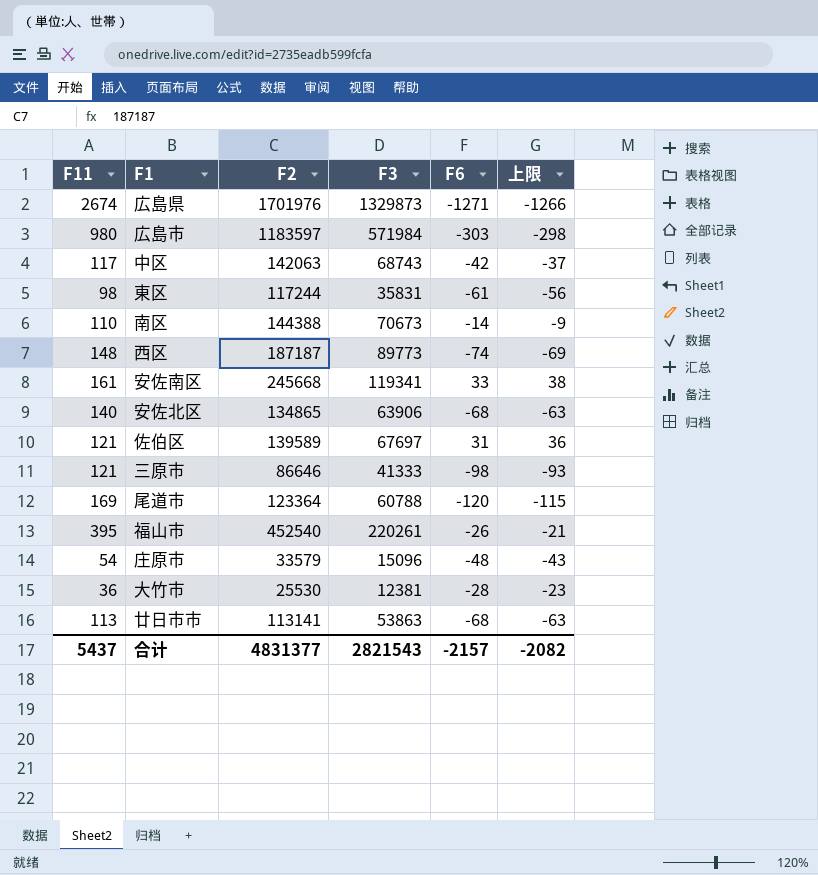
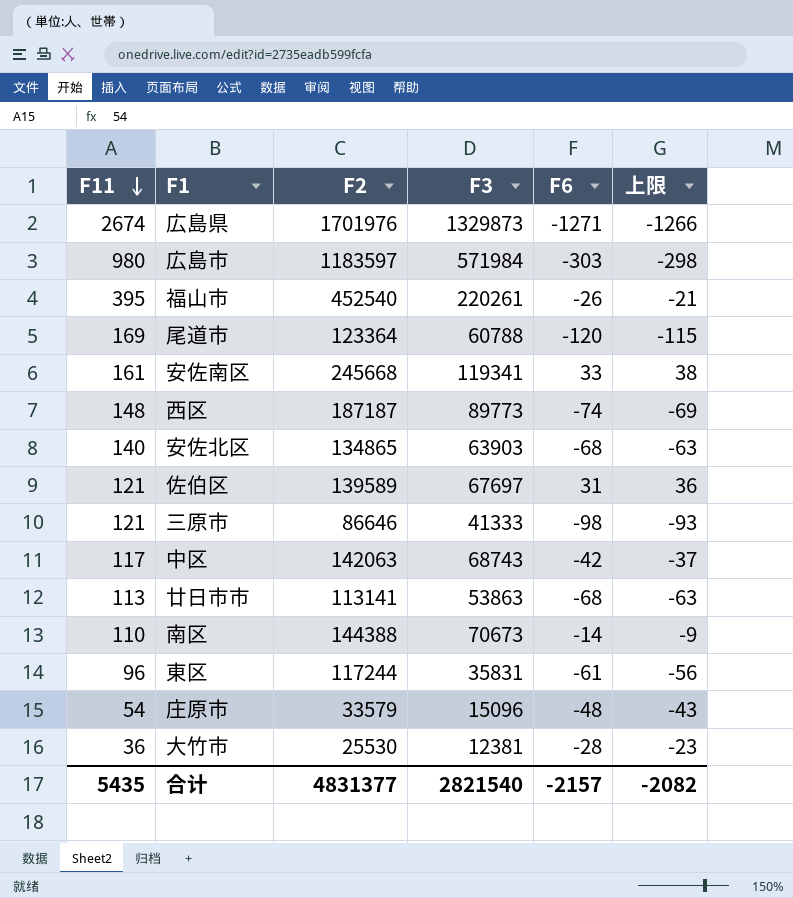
row order: none -> F11 descending
安佐北区 | F3: 63906 -> 63903
東区 | F11: 98 -> 96
合计 | F11: 5437 -> 5435
合计 | F3: 2821543 -> 2821540

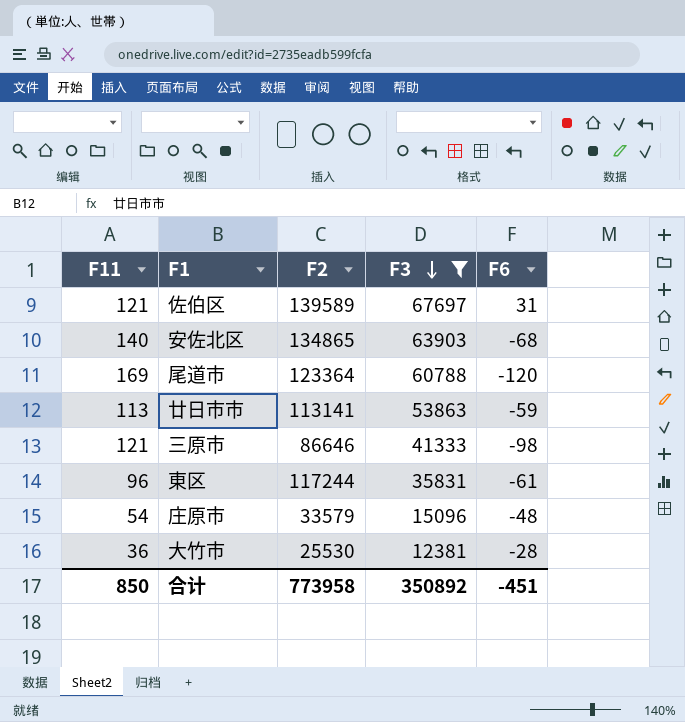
filter: none -> F3 <= 67697
row order: F11 descending -> F3 descending
column 上限 | formula: [F6] + 5 -> none
廿日市市 | F6: -68 -> -59
合计 | F11: 5435 -> 850
合计 | F2: 4831377 -> 773958
合计 | F3: 2821540 -> 350892
合计 | F6: -2157 -> -451

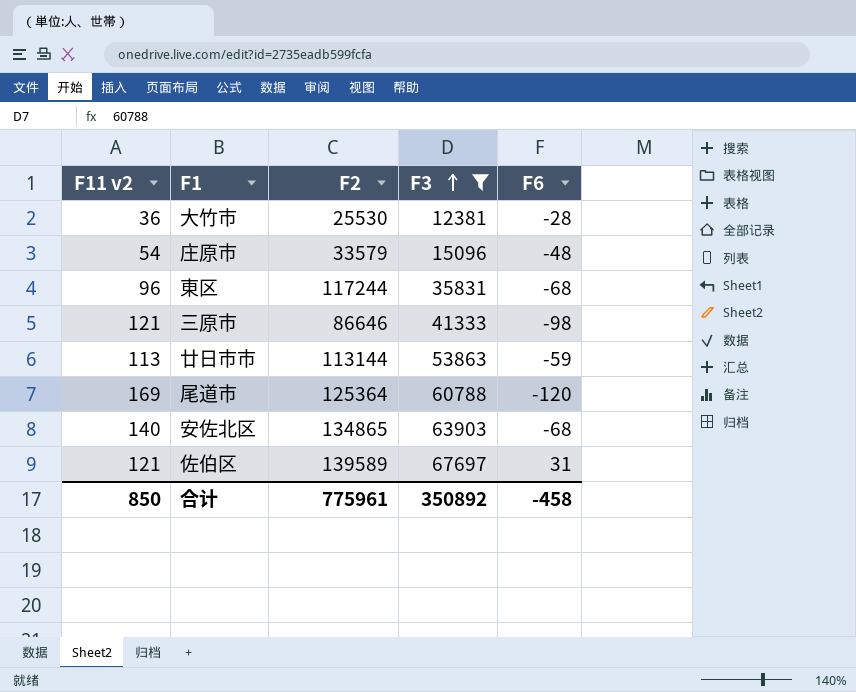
row order: F3 descending -> F3 ascending
column name: F11 -> F11 v2
東区 | F6: -61 -> -68
廿日市市 | F2: 113141 -> 113144
尾道市 | F2: 123364 -> 125364
合计 | F2: 773958 -> 775961
合计 | F6: -451 -> -458

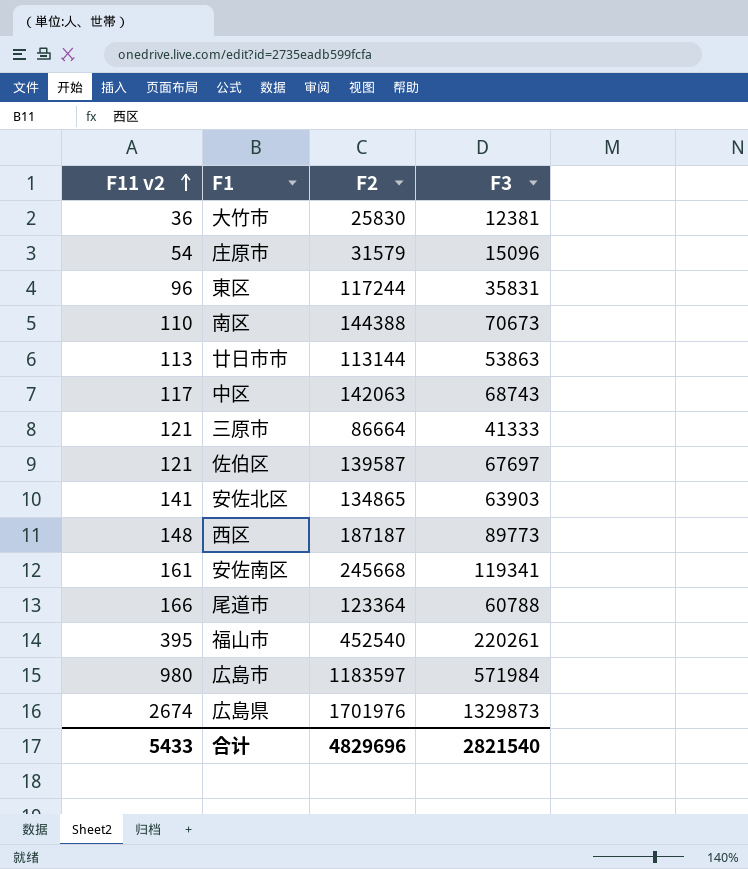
filter: F3 <= 67697 -> none
row order: F3 ascending -> F11 v2 ascending
column F6 | position: 5 -> none
大竹市 | F2: 25530 -> 25830
庄原市 | F2: 33579 -> 31579
三原市 | F2: 86646 -> 86664
佐伯区 | F2: 139589 -> 139587
安佐北区 | F11 v2: 140 -> 141
尾道市 | F11 v2: 169 -> 166
尾道市 | F2: 125364 -> 123364
合计 | F11 v2: 850 -> 5433
合计 | F2: 775961 -> 4829696
合计 | F3: 350892 -> 2821540

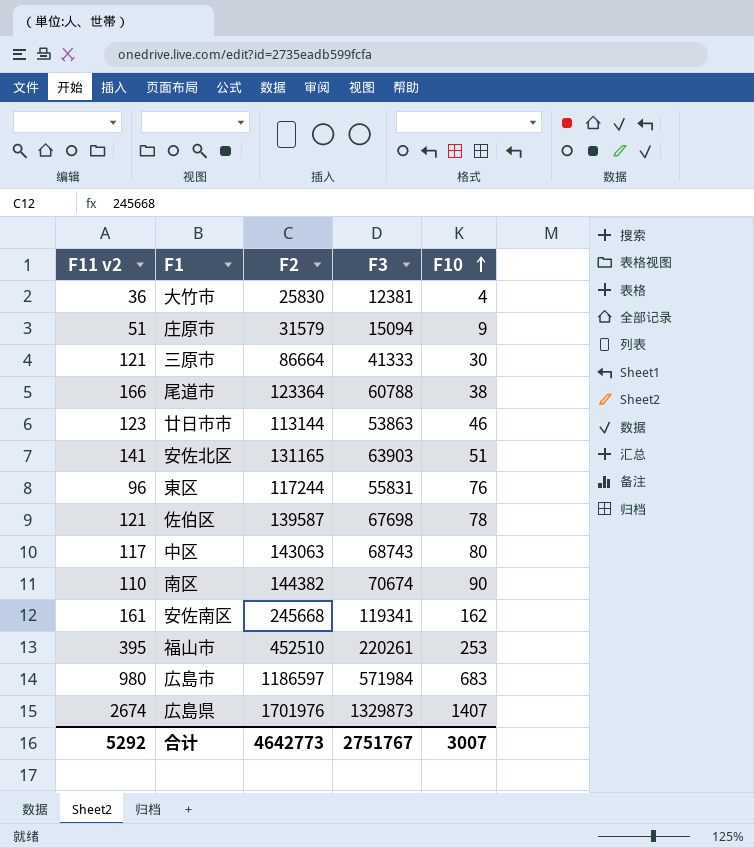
row order: F11 v2 ascending -> F10 ascending
column F10 | position: none -> 5
row 西区: 148 | 187187 | 89773 -> none
庄原市 | F11 v2: 54 -> 51
庄原市 | F3: 15096 -> 15094
廿日市市 | F11 v2: 113 -> 123
安佐北区 | F2: 134865 -> 131165
東区 | F3: 35831 -> 55831
佐伯区 | F3: 67697 -> 67698
中区 | F2: 142063 -> 143063
南区 | F2: 144388 -> 144382
南区 | F3: 70673 -> 70674
福山市 | F2: 452540 -> 452510
広島市 | F2: 1183597 -> 1186597
合计 | F11 v2: 5433 -> 5292
合计 | F2: 4829696 -> 4642773
合计 | F3: 2821540 -> 2751767

